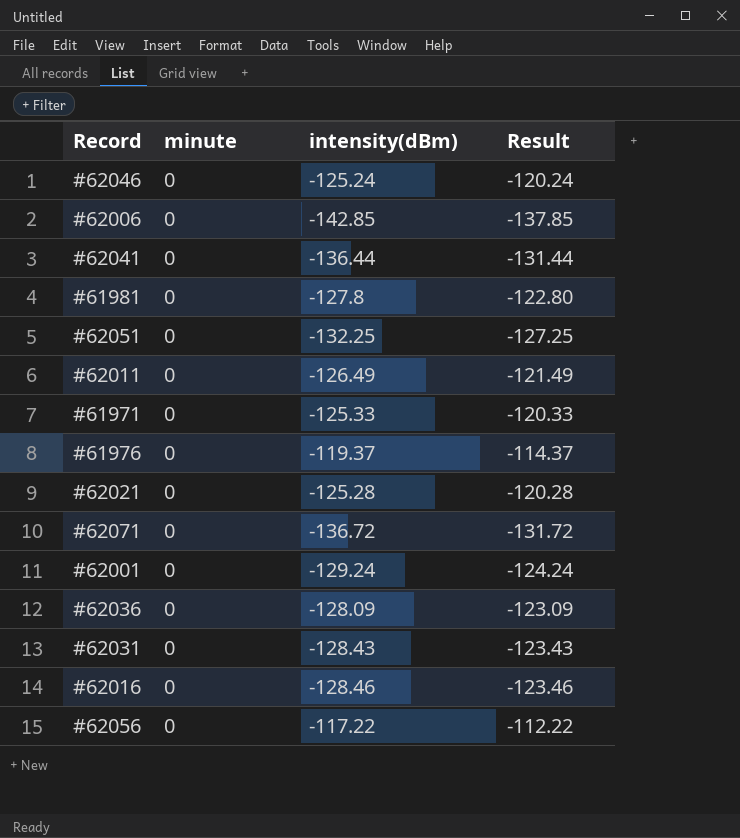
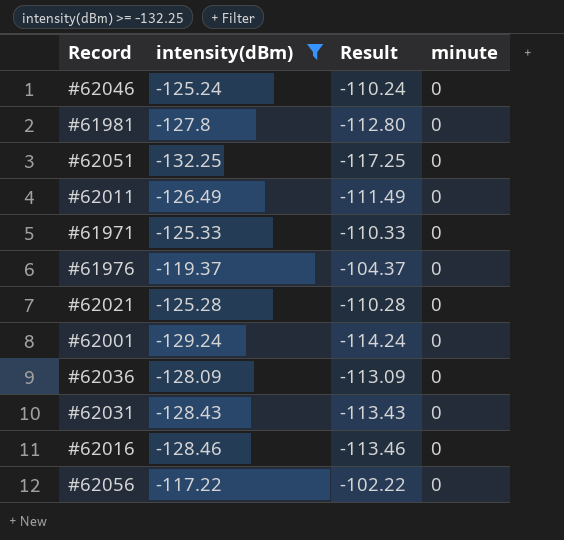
filter: none -> intensity(dBm) >= -132.25
column Result | formula: [intensity(dBm)] + 5 -> [intensity(dBm)] + 15
column minute | position: 2 -> 4

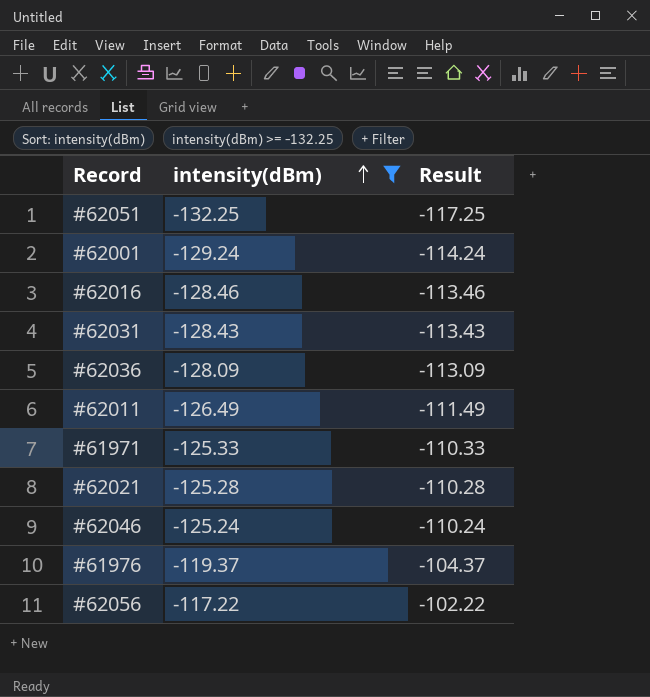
row order: none -> intensity(dBm) ascending
column minute | position: 4 -> none
row #61981: -127.8 | -112.80 | 0 -> none

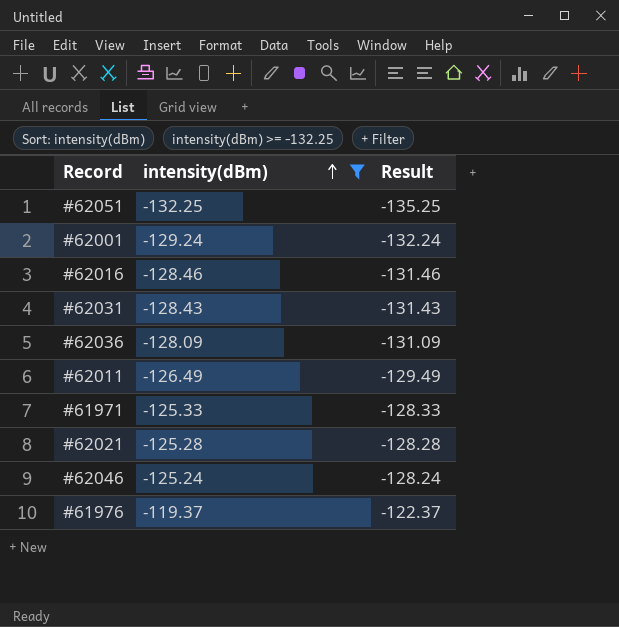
column Result | formula: [intensity(dBm)] + 15 -> [intensity(dBm)] - 3
row #62056: -117.22 | -102.22 -> none

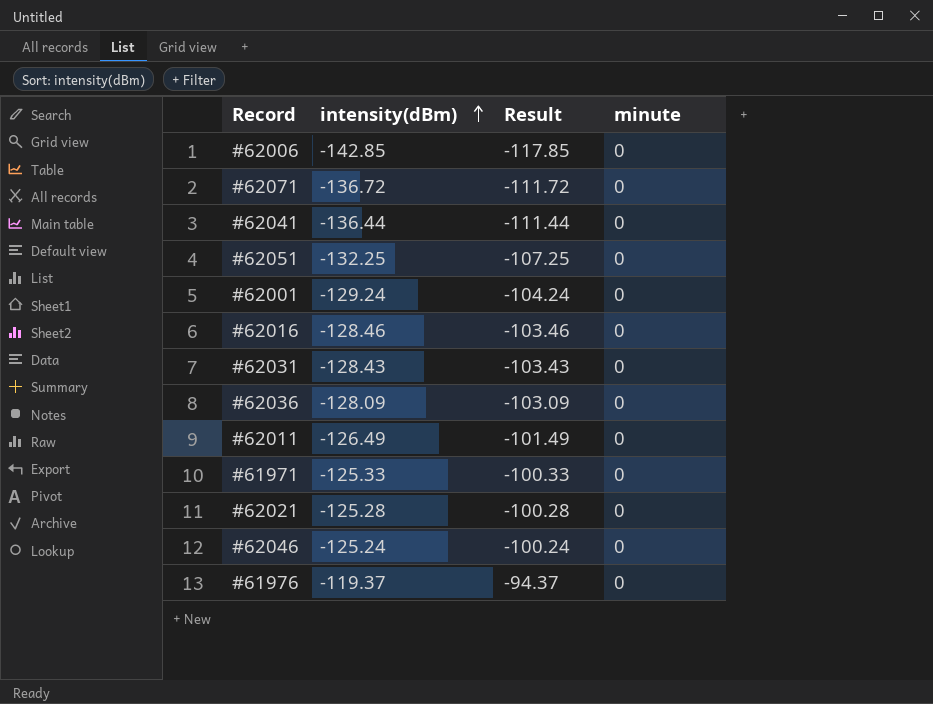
filter: intensity(dBm) >= -132.25 -> none
column Result | formula: [intensity(dBm)] - 3 -> [intensity(dBm)] + 25
column minute | position: none -> 4

